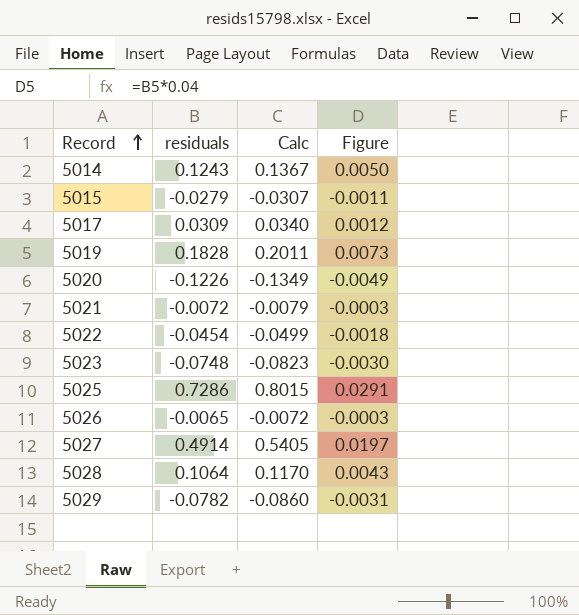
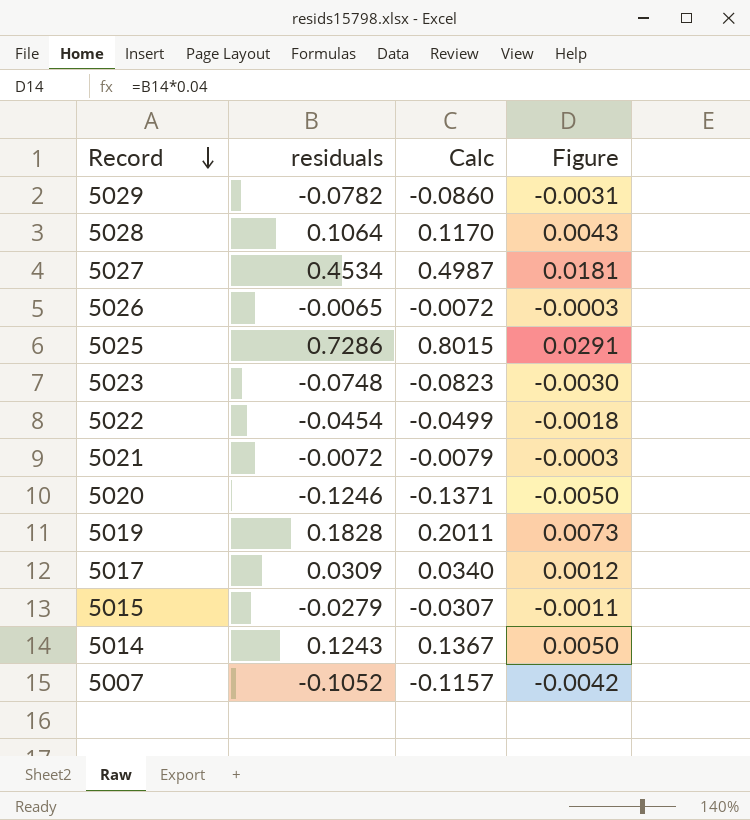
row order: Record ascending -> Record descending
5027 | residuals: 0.4914 -> 0.4534
5027 | Calc: 0.5405 -> 0.4987
5027 | Figure: 0.0197 -> 0.0181
5020 | residuals: -0.1226 -> -0.1246
5020 | Calc: -0.1349 -> -0.1371
5020 | Figure: -0.0049 -> -0.0050
row 5007: none -> -0.1052 | -0.1157 | -0.0042

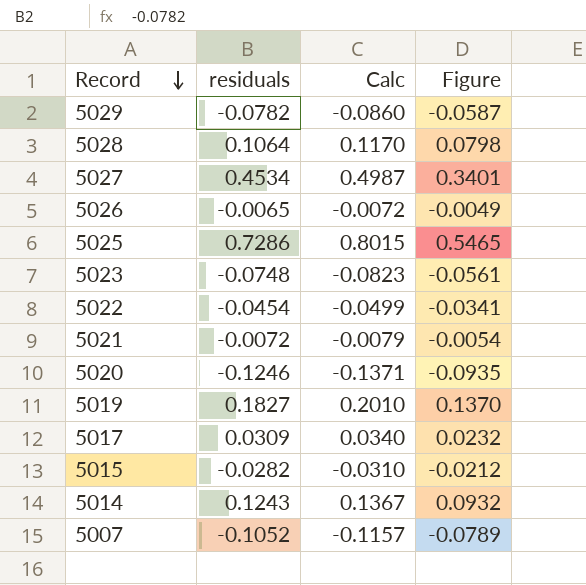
column Figure | formula: [residuals] * 0.04 -> [residuals] * 0.75
5019 | residuals: 0.1828 -> 0.1827
5019 | Calc: 0.2011 -> 0.2010
5015 | residuals: -0.0279 -> -0.0282
5015 | Calc: -0.0307 -> -0.0310

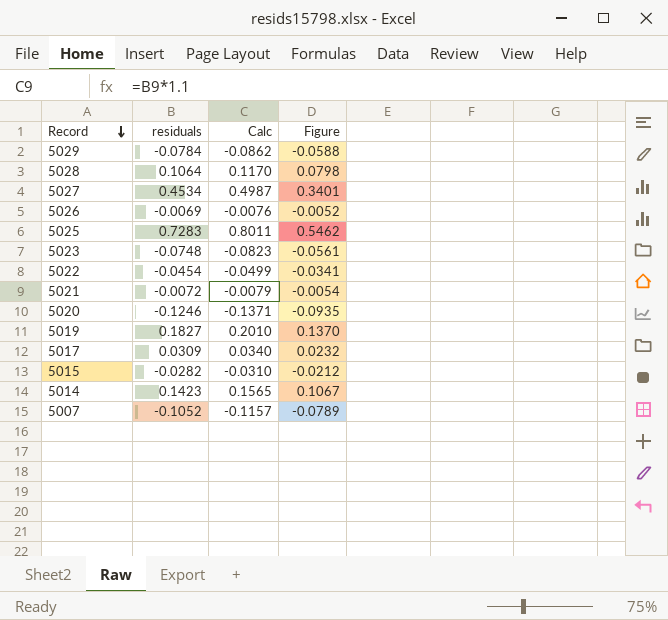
5029 | residuals: -0.0782 -> -0.0784
5029 | Calc: -0.0860 -> -0.0862
5029 | Figure: -0.0587 -> -0.0588
5026 | residuals: -0.0065 -> -0.0069
5026 | Calc: -0.0072 -> -0.0076
5026 | Figure: -0.0049 -> -0.0052
5025 | residuals: 0.7286 -> 0.7283
5025 | Calc: 0.8015 -> 0.8011
5025 | Figure: 0.5465 -> 0.5462
5014 | residuals: 0.1243 -> 0.1423
5014 | Calc: 0.1367 -> 0.1565
5014 | Figure: 0.0932 -> 0.1067

